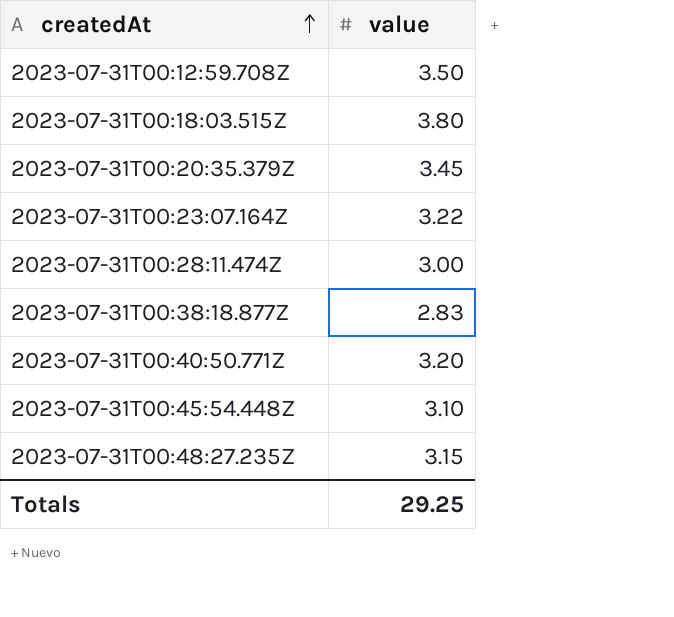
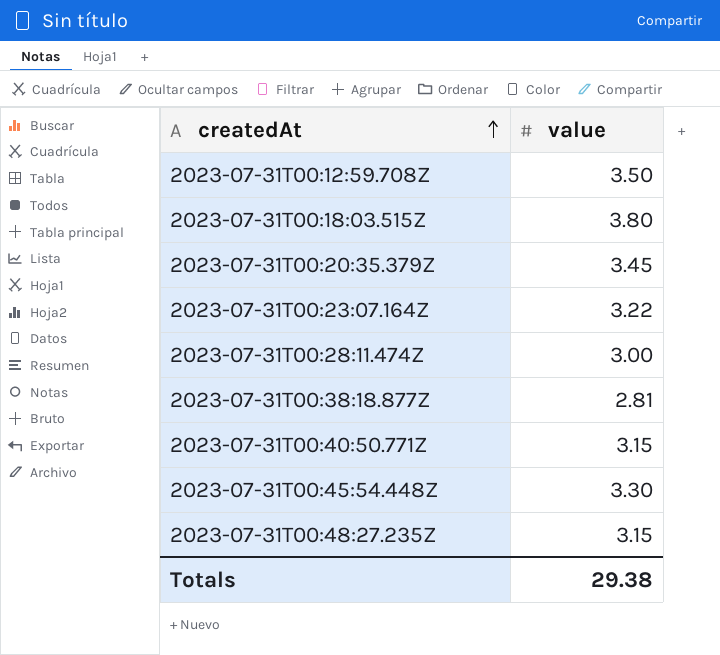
2023-07-31T00:38:18.877Z | value: 2.83 -> 2.81
2023-07-31T00:40:50.771Z | value: 3.20 -> 3.15
2023-07-31T00:45:54.448Z | value: 3.10 -> 3.30
Totals | value: 29.25 -> 29.38

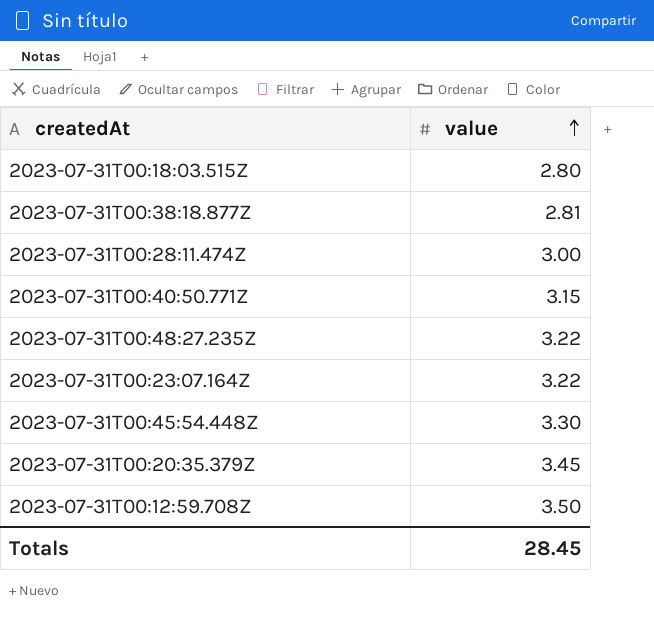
row order: createdAt ascending -> value ascending
2023-07-31T00:18:03.515Z | value: 3.80 -> 2.80
2023-07-31T00:48:27.235Z | value: 3.15 -> 3.22
Totals | value: 29.38 -> 28.45

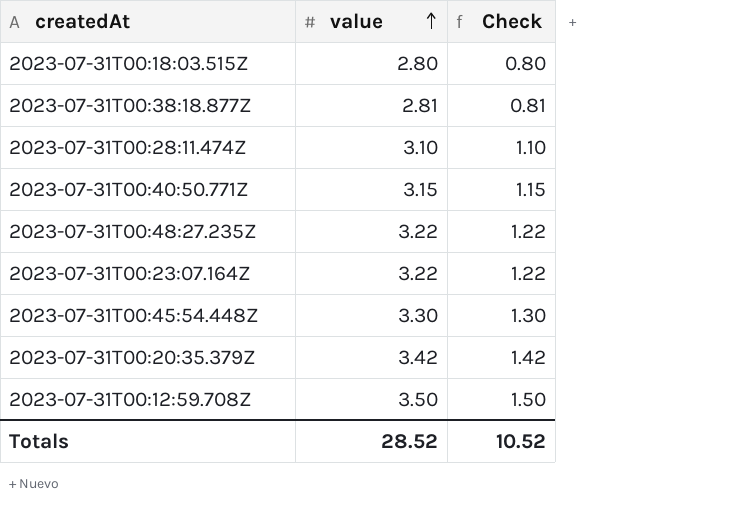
column Check | formula: none -> [value] - 2
2023-07-31T00:28:11.474Z | value: 3.00 -> 3.10
2023-07-31T00:20:35.379Z | value: 3.45 -> 3.42
Totals | value: 28.45 -> 28.52

